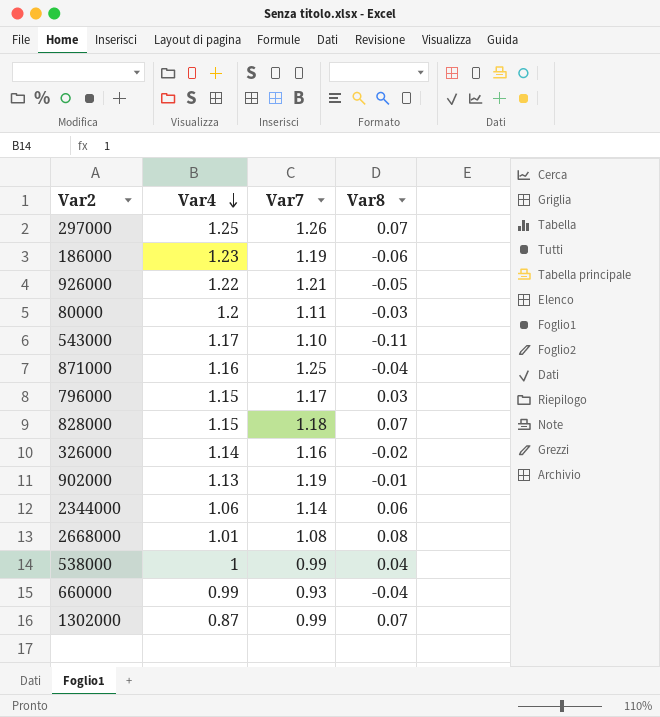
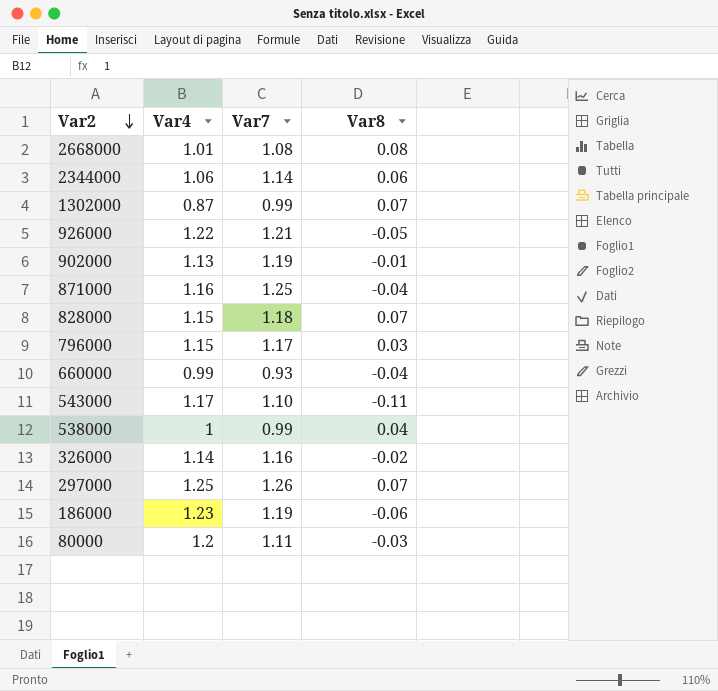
row order: Var4 descending -> Var2 descending

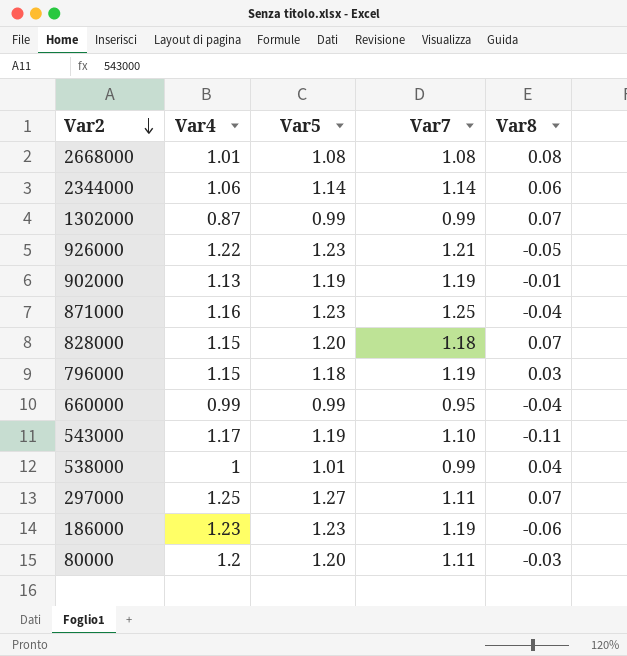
column Var5 | position: none -> 3
row 326000: 1.14 | 1.16 | -0.02 -> none
796000 | Var7: 1.17 -> 1.19
660000 | Var7: 0.93 -> 0.95
297000 | Var7: 1.26 -> 1.11

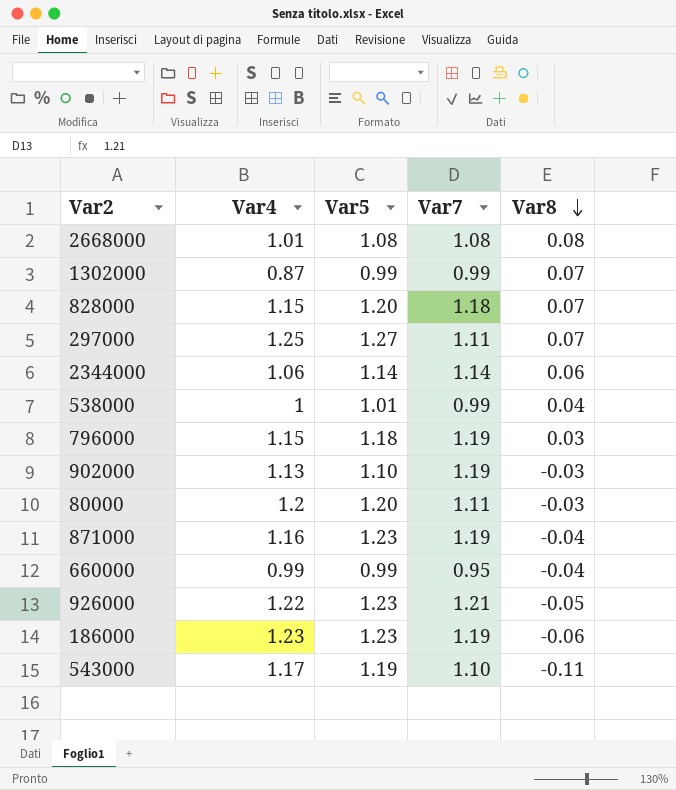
row order: Var2 descending -> Var8 descending
902000 | Var5: 1.19 -> 1.10
902000 | Var8: -0.01 -> -0.03
871000 | Var7: 1.25 -> 1.19

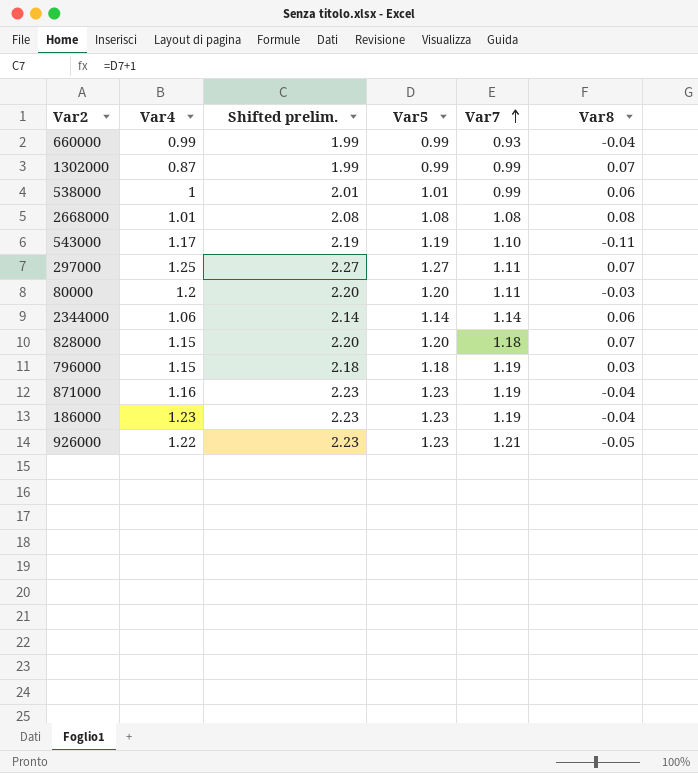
row order: Var8 descending -> Var7 ascending
column Shifted prelim. | formula: none -> [Var5] + 1
row 902000: 1.13 | 1.10 | 1.19 | -0.03 -> none
660000 | Var7: 0.95 -> 0.93
538000 | Var8: 0.04 -> 0.06
186000 | Var8: -0.06 -> -0.04

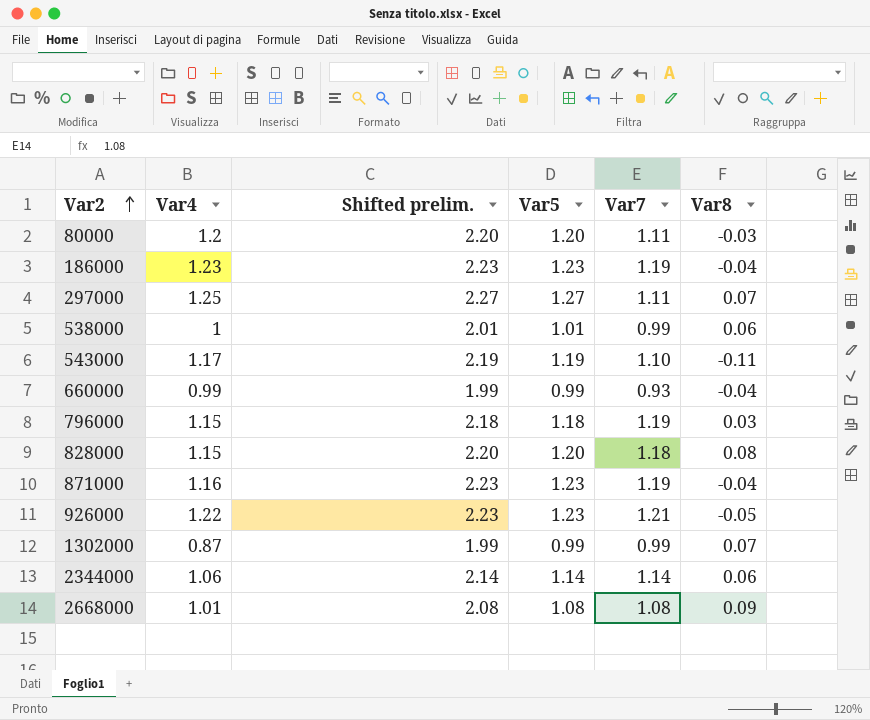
row order: Var7 ascending -> Var2 ascending
828000 | Var8: 0.07 -> 0.08
2668000 | Var8: 0.08 -> 0.09

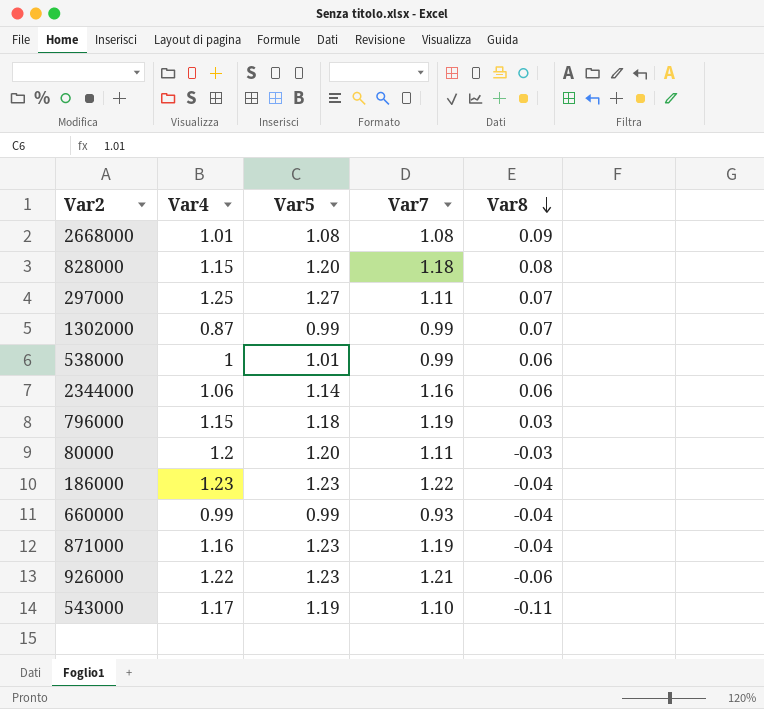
row order: Var2 ascending -> Var8 descending
column Shifted prelim. | formula: [Var5] + 1 -> none
2344000 | Var7: 1.14 -> 1.16
186000 | Var7: 1.19 -> 1.22
926000 | Var8: -0.05 -> -0.06

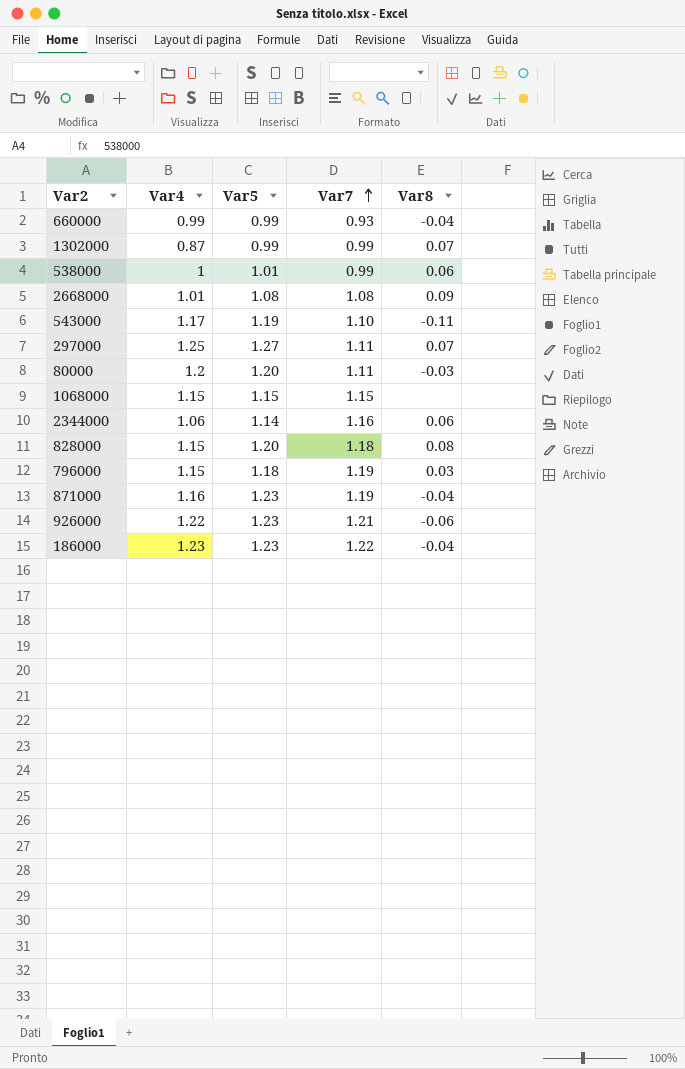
row order: Var8 descending -> Var7 ascending
row 1068000: none -> 1.15 | 1.15 | 1.15 | none

